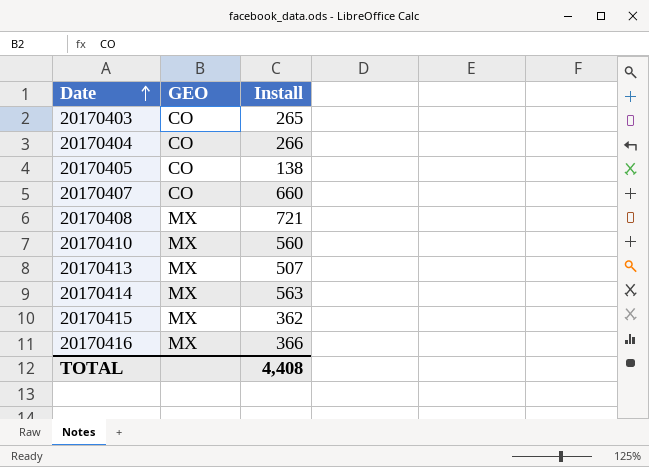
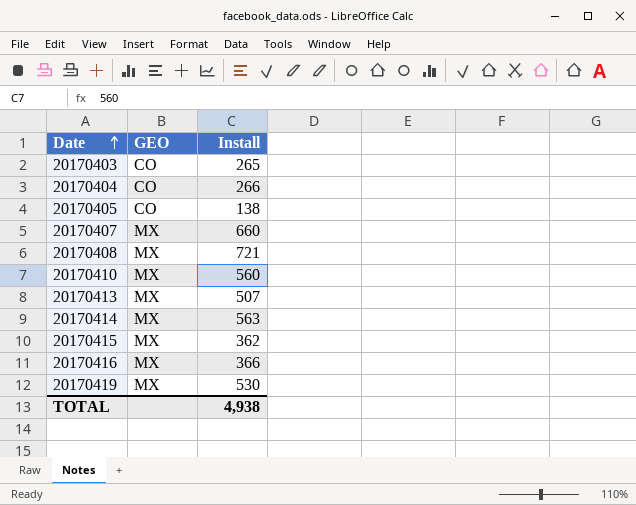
20170407 | GEO: CO -> MX
row 20170419: none -> MX | 530
TOTAL | Install: 4,408 -> 4,938

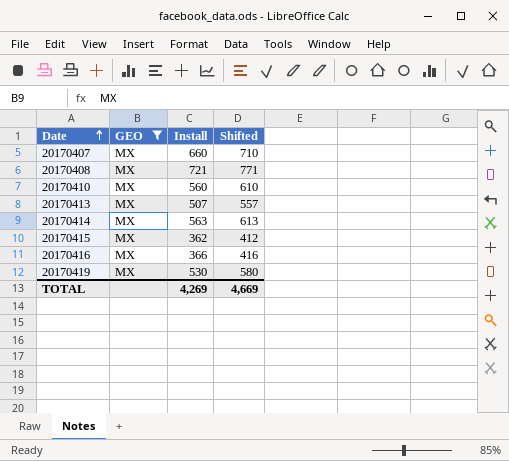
filter: none -> GEO = MX
column Shifted | formula: none -> [Install] + 50
TOTAL | Install: 4,938 -> 4,269

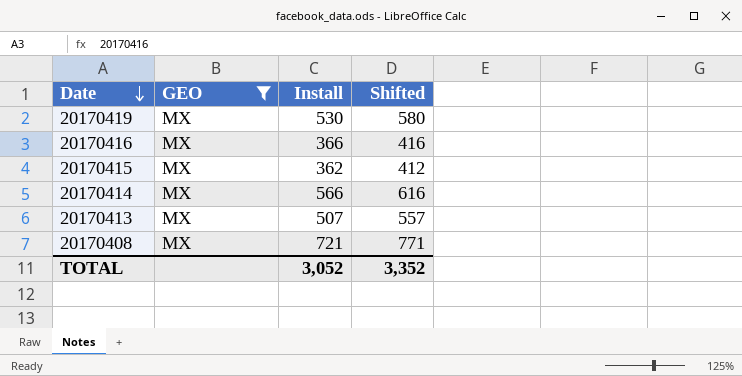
row order: Date ascending -> Date descending
row 20170407: MX | 660 | 710 -> none
row 20170410: MX | 560 | 610 -> none
20170414 | Install: 563 -> 566
20170414 | Shifted: 613 -> 616
TOTAL | Install: 4,269 -> 3,052
TOTAL | Shifted: 4,669 -> 3,352

